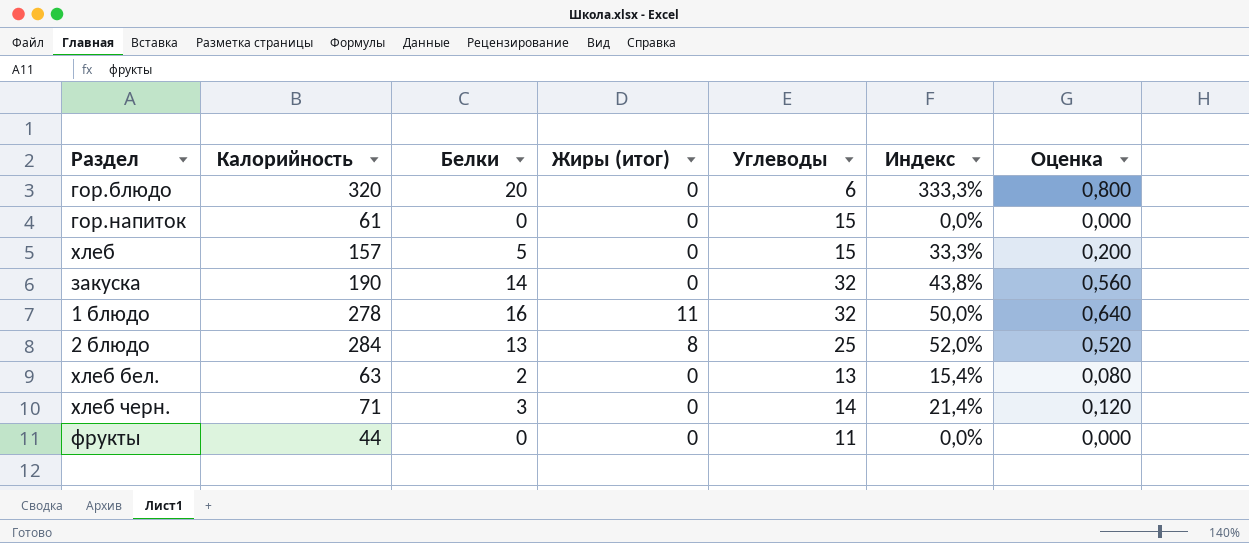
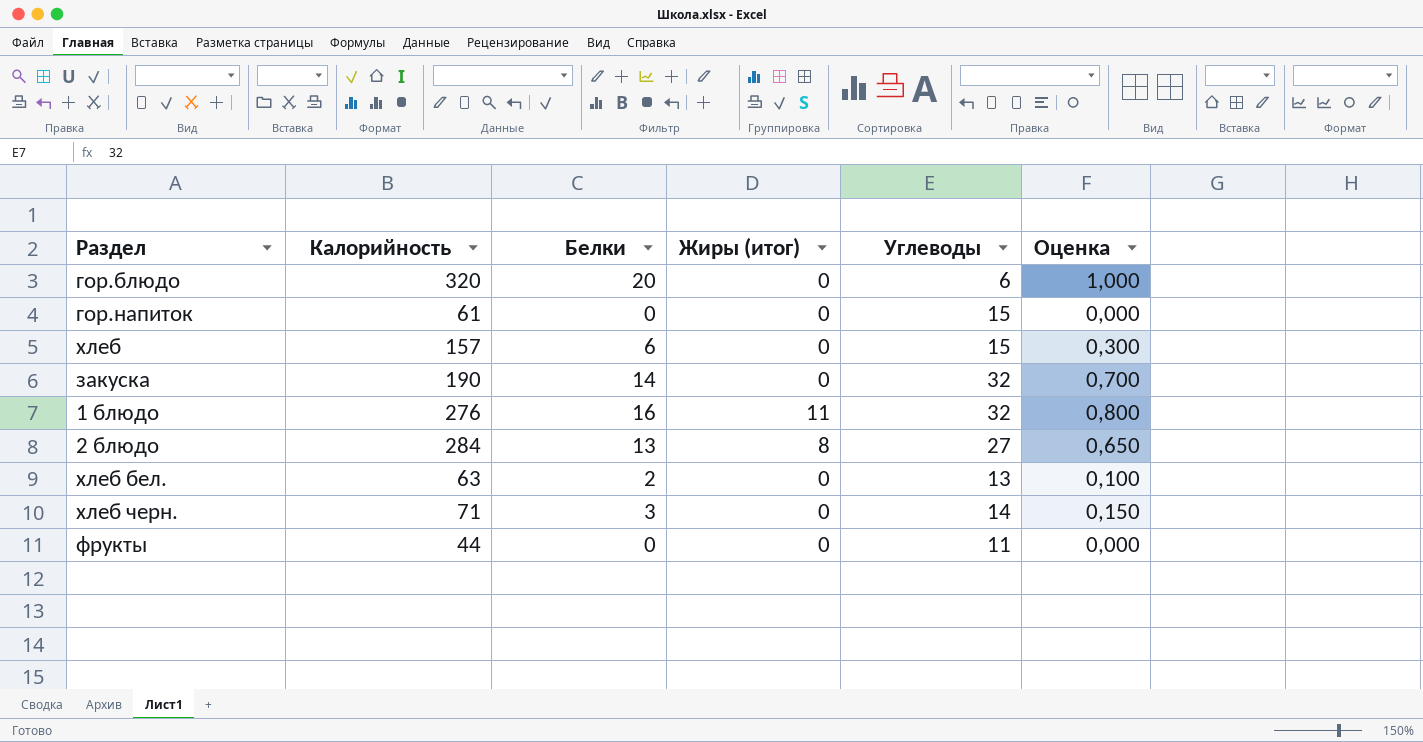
column Индекс | formula: [Белки] / [Углеводы] -> none
column Оценка | formula: [Белки] * 0,04 -> [Белки] * 0,05
хлеб | Белки: 5 -> 6
1 блюдо | Калорийность: 278 -> 276
2 блюдо | Углеводы: 25 -> 27

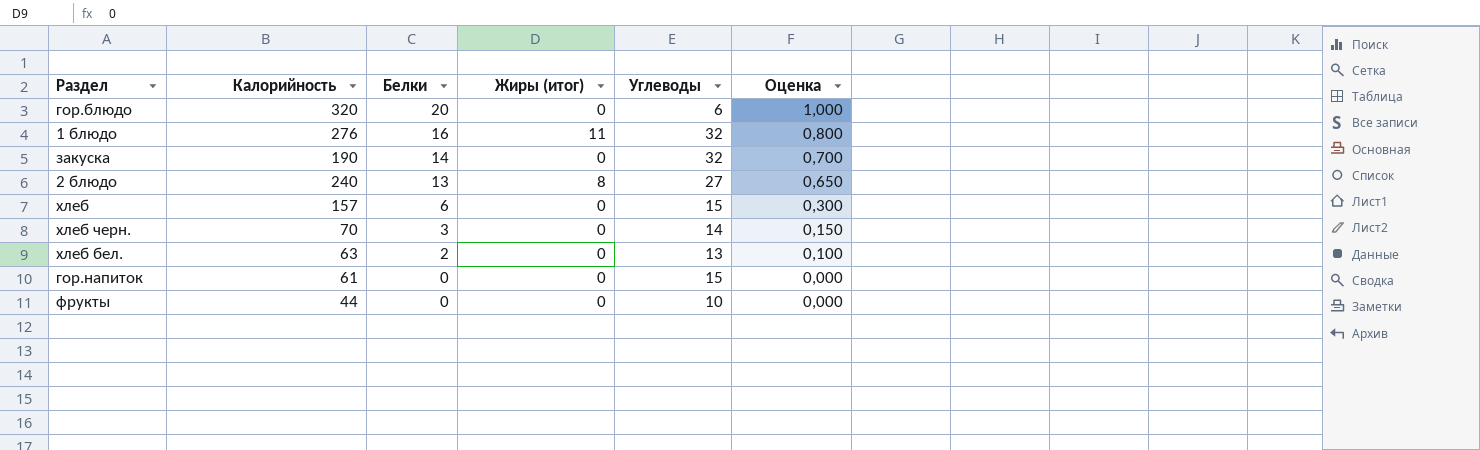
row order: none -> Белки descending
2 блюдо | Калорийность: 284 -> 240
хлеб черн. | Калорийность: 71 -> 70
фрукты | Углеводы: 11 -> 10

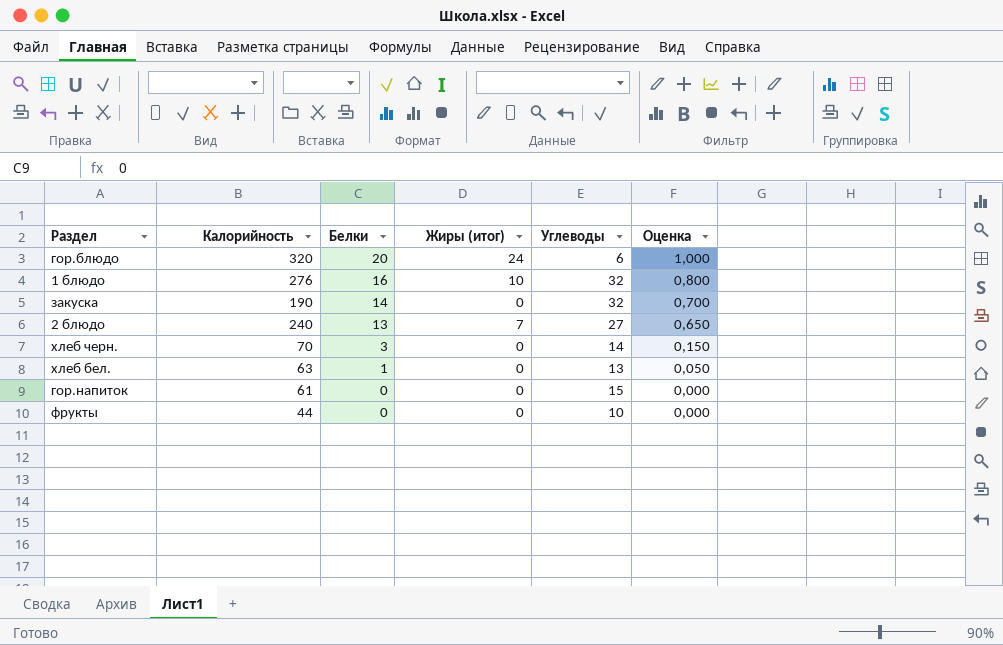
row хлеб: 157 | 6 | 0 | 15 | 0,300 -> none
гор.блюдо | Жиры (итог): 0 -> 24
1 блюдо | Жиры (итог): 11 -> 10
2 блюдо | Жиры (итог): 8 -> 7
хлеб бел. | Белки: 2 -> 1
хлеб бел. | Оценка: 0,100 -> 0,050

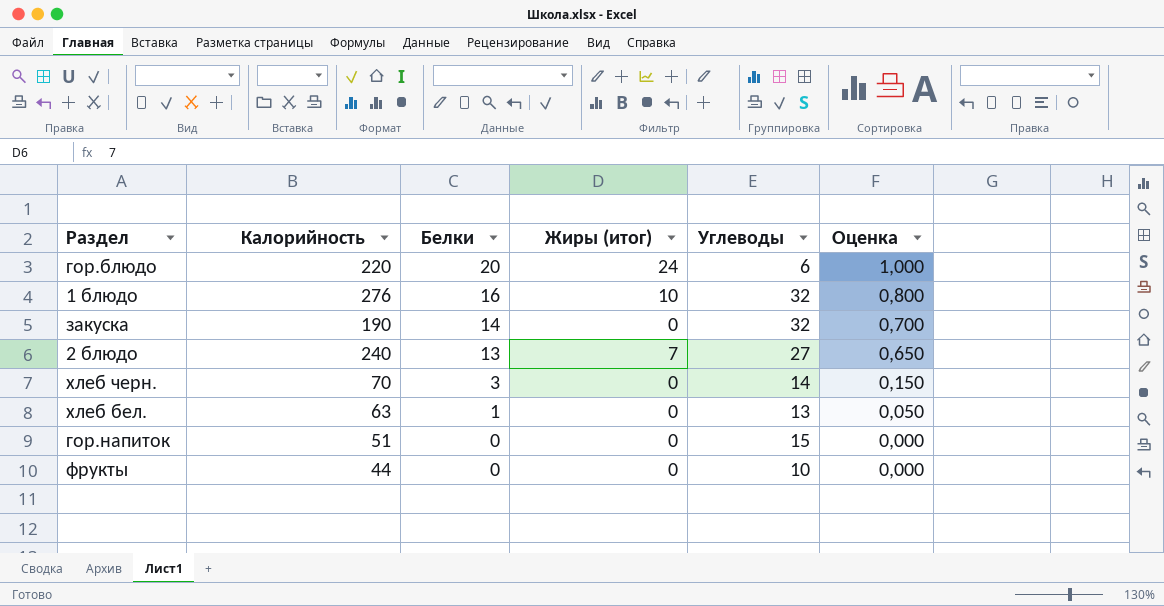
гор.блюдо | Калорийность: 320 -> 220
гор.напиток | Калорийность: 61 -> 51

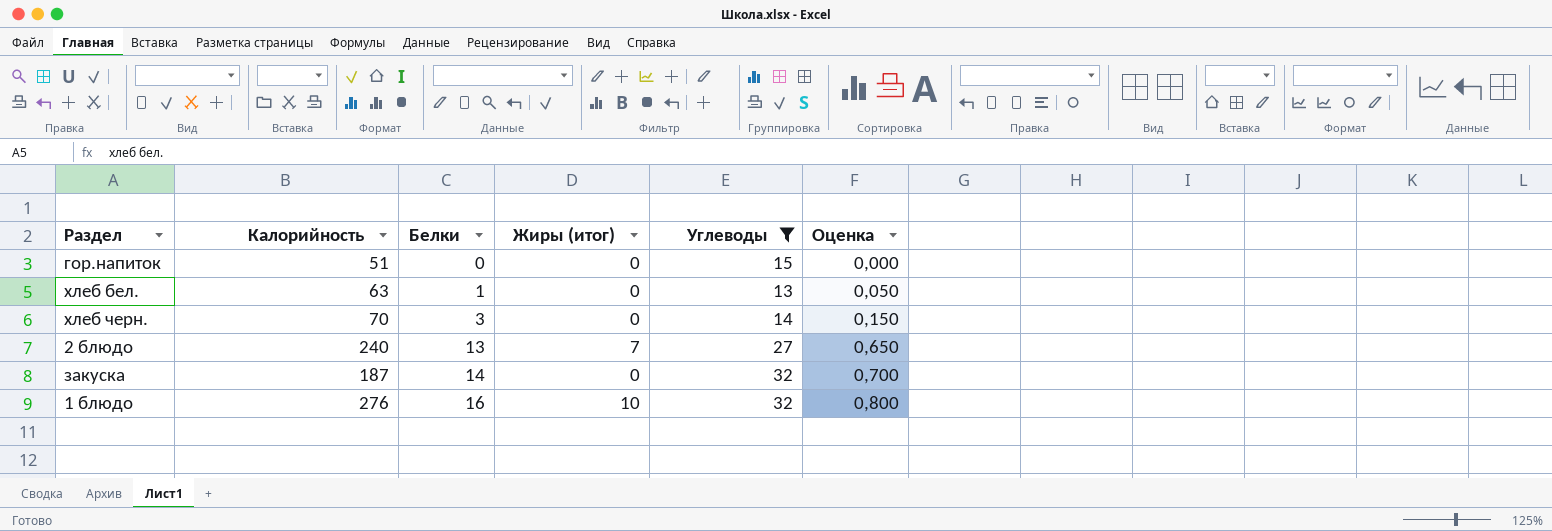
filter: none -> Углеводы >= 13
row order: Белки descending -> Белки ascending
закуска | Калорийность: 190 -> 187

